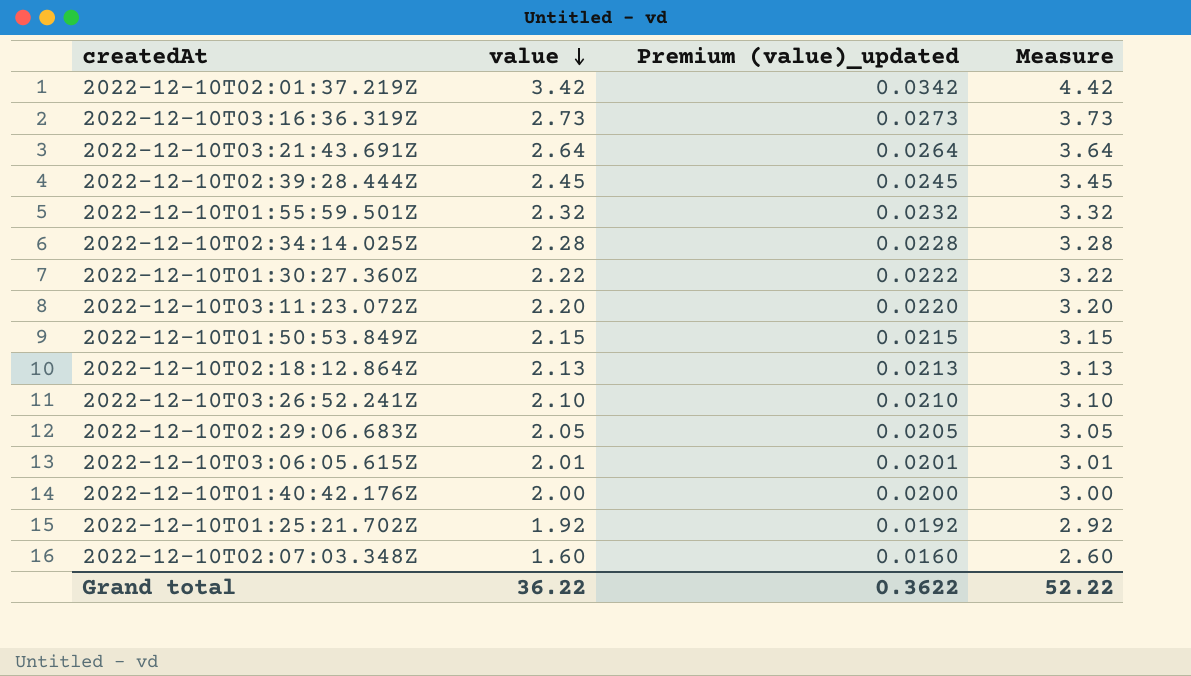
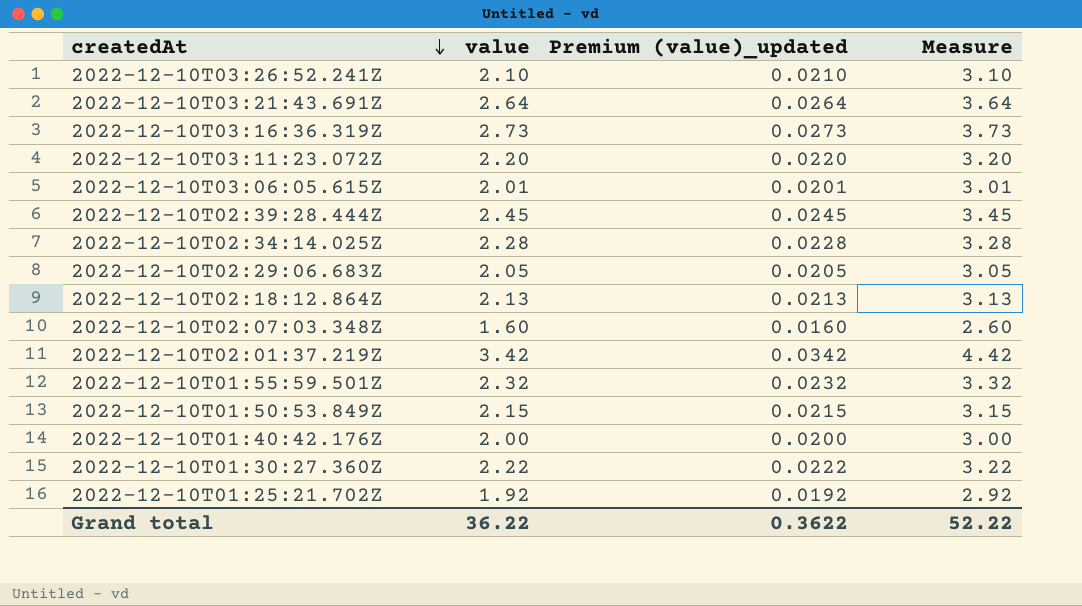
row order: value descending -> createdAt descending

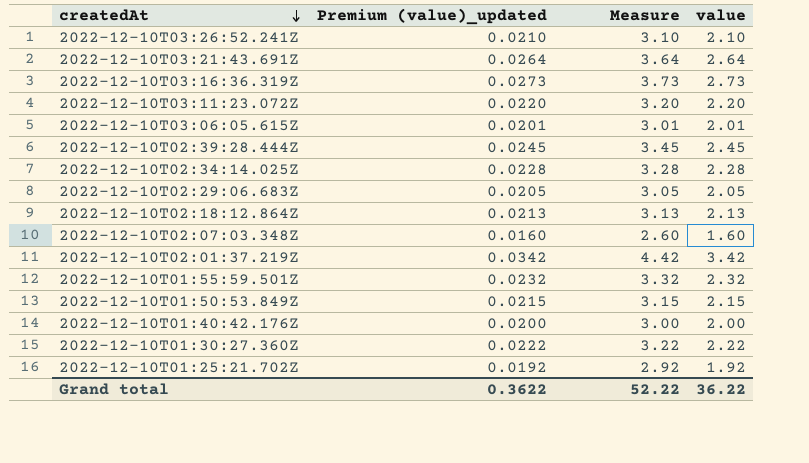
column value | position: 2 -> 4

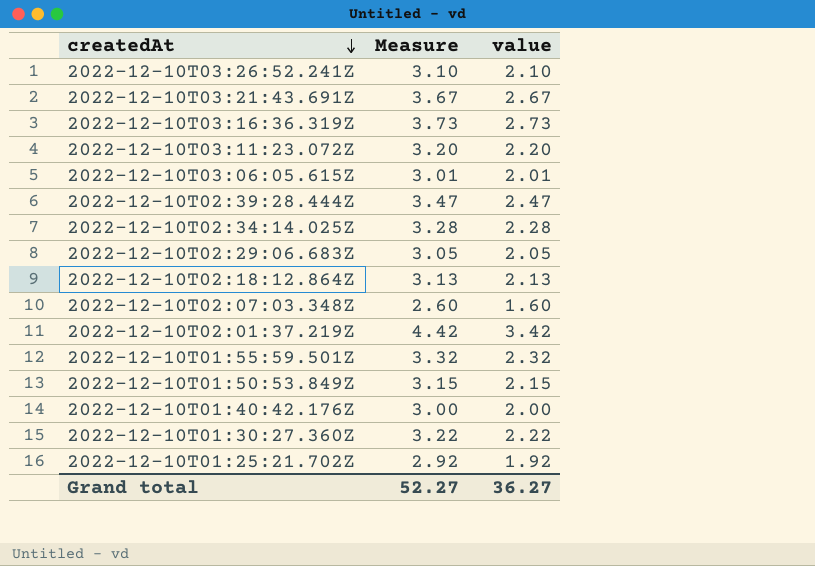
column Premium (value)_updated | formula: [value] * 0.01 -> none
2022-12-10T03:21:43.691Z | Measure: 3.64 -> 3.67
2022-12-10T03:21:43.691Z | value: 2.64 -> 2.67
2022-12-10T02:39:28.444Z | Measure: 3.45 -> 3.47
2022-12-10T02:39:28.444Z | value: 2.45 -> 2.47
Grand total | Measure: 52.22 -> 52.27
Grand total | value: 36.22 -> 36.27

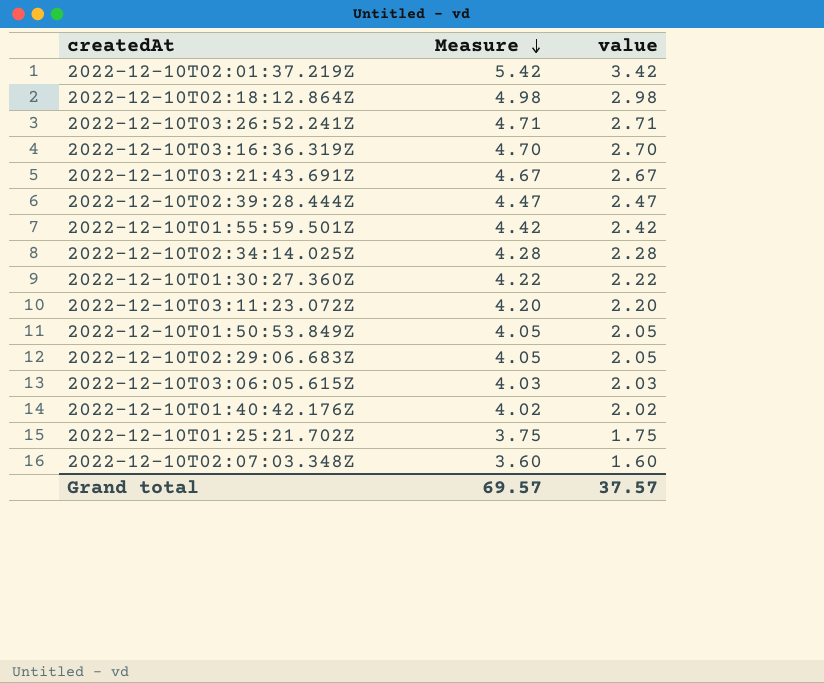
row order: createdAt descending -> Measure descending
column Measure | formula: [value] + 1 -> [value] + 2
2022-12-10T02:18:12.864Z | value: 2.13 -> 2.98
2022-12-10T03:26:52.241Z | value: 2.10 -> 2.71
2022-12-10T03:16:36.319Z | value: 2.73 -> 2.70
2022-12-10T01:55:59.501Z | value: 2.32 -> 2.42
2022-12-10T01:50:53.849Z | value: 2.15 -> 2.05
2022-12-10T03:06:05.615Z | value: 2.01 -> 2.03
2022-12-10T01:40:42.176Z | value: 2.00 -> 2.02
2022-12-10T01:25:21.702Z | value: 1.92 -> 1.75
Grand total | Measure: 52.27 -> 69.57
Grand total | value: 36.27 -> 37.57

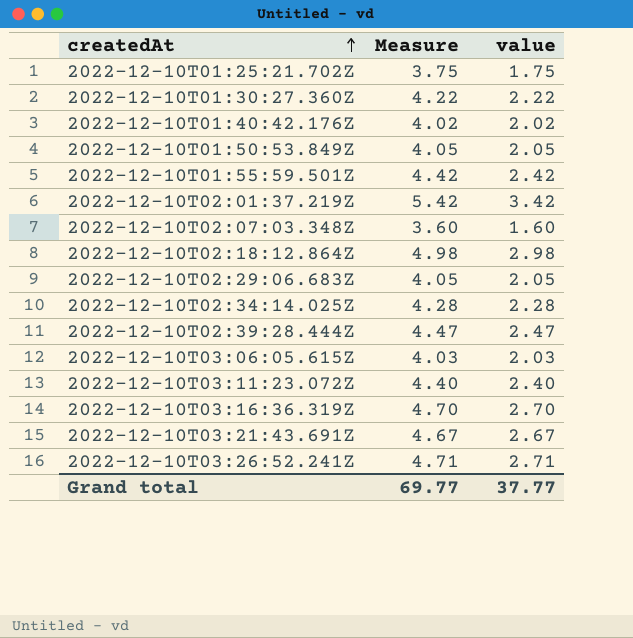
row order: Measure descending -> createdAt ascending
2022-12-10T03:11:23.072Z | Measure: 4.20 -> 4.40
2022-12-10T03:11:23.072Z | value: 2.20 -> 2.40
Grand total | Measure: 69.57 -> 69.77
Grand total | value: 37.57 -> 37.77

